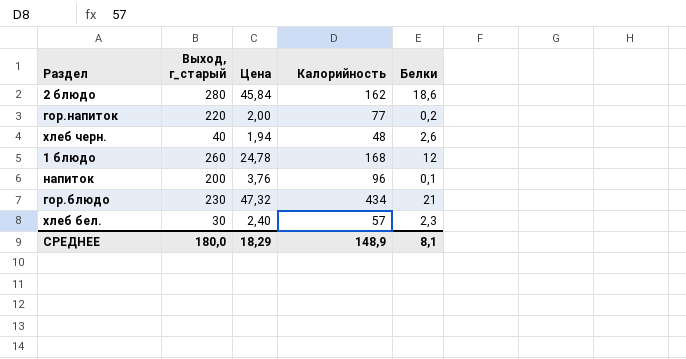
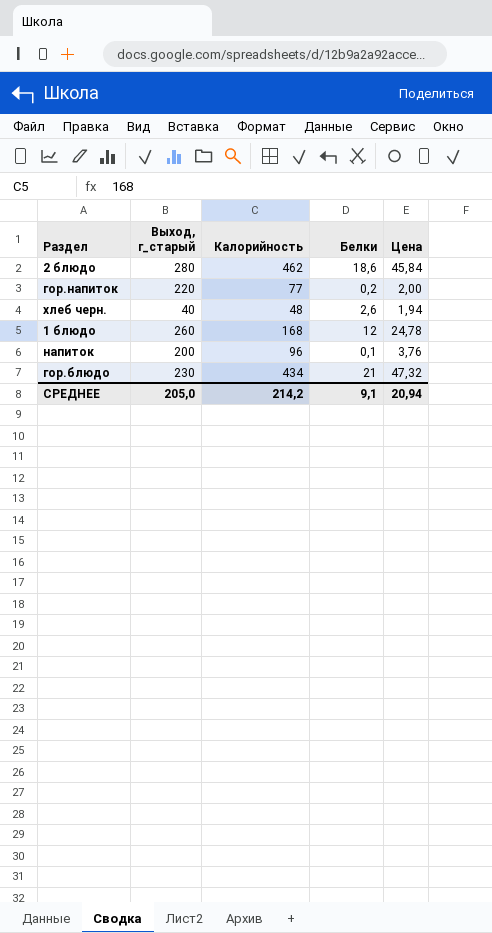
column Цена | position: 3 -> 5
row хлеб бел.: 30 | 2,40 | 57 | 2,3 -> none
2 блюдо | Калорийность: 162 -> 462
СРЕДНЕЕ | Выход, г_старый: 180,0 -> 205,0
СРЕДНЕЕ | Калорийность: 148,9 -> 214,2
СРЕДНЕЕ | Белки: 8,1 -> 9,1
СРЕДНЕЕ | Цена: 18,29 -> 20,94

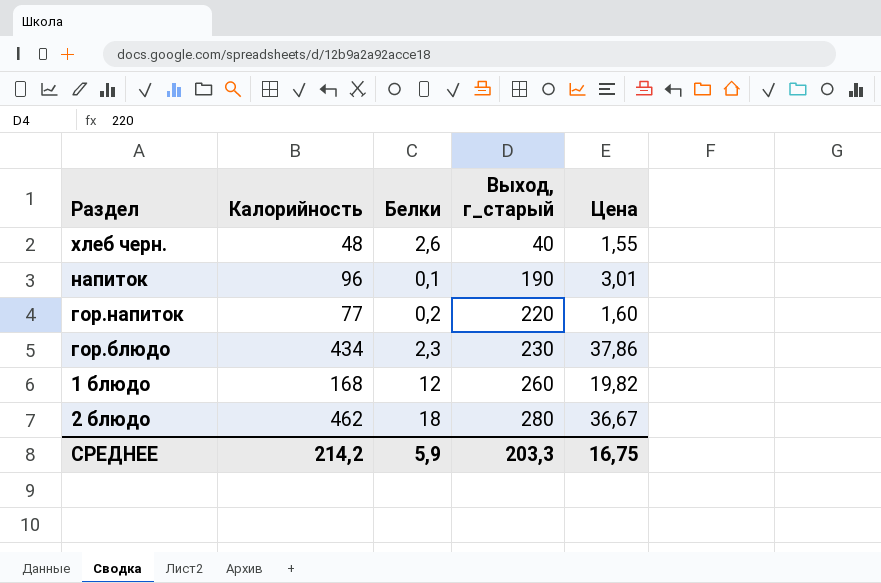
row order: none -> Выход, г_старый ascending
column Выход, г_старый | position: 2 -> 4
хлеб черн. | Цена: 1,94 -> 1,55
напиток | Выход, г_старый: 200 -> 190
напиток | Цена: 3,76 -> 3,01
гор.напиток | Цена: 2,00 -> 1,60
гор.блюдо | Белки: 21 -> 2,3
гор.блюдо | Цена: 47,32 -> 37,86
1 блюдо | Цена: 24,78 -> 19,82
2 блюдо | Белки: 18,6 -> 18
2 блюдо | Цена: 45,84 -> 36,67
СРЕДНЕЕ | Белки: 9,1 -> 5,9
СРЕДНЕЕ | Выход, г_старый: 205,0 -> 203,3
СРЕДНЕЕ | Цена: 20,94 -> 16,75

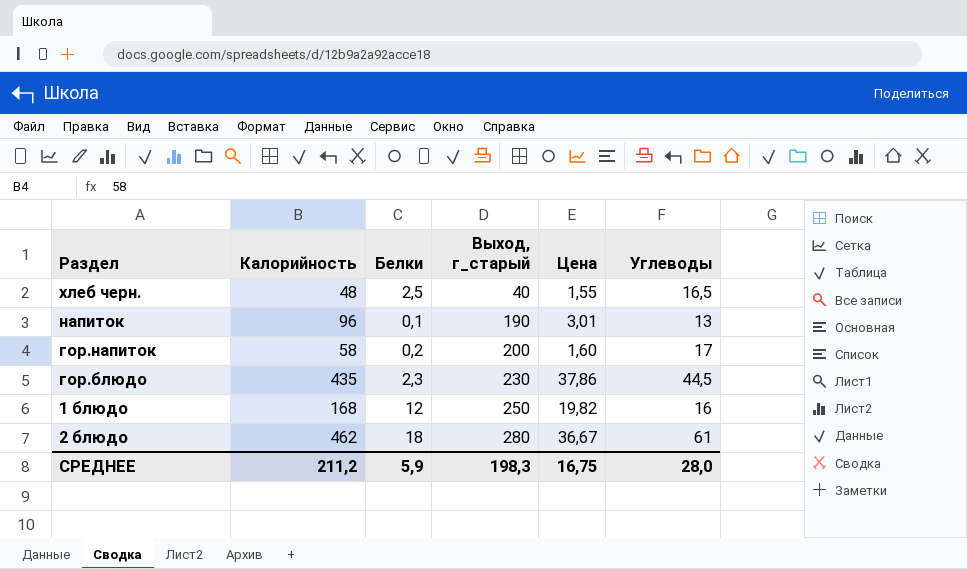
column Углеводы | position: none -> 6
хлеб черн. | Белки: 2,6 -> 2,5
гор.напиток | Калорийность: 77 -> 58
гор.напиток | Выход, г_старый: 220 -> 200
гор.блюдо | Калорийность: 434 -> 435
1 блюдо | Выход, г_старый: 260 -> 250
СРЕДНЕЕ | Калорийность: 214,2 -> 211,2
СРЕДНЕЕ | Выход, г_старый: 203,3 -> 198,3

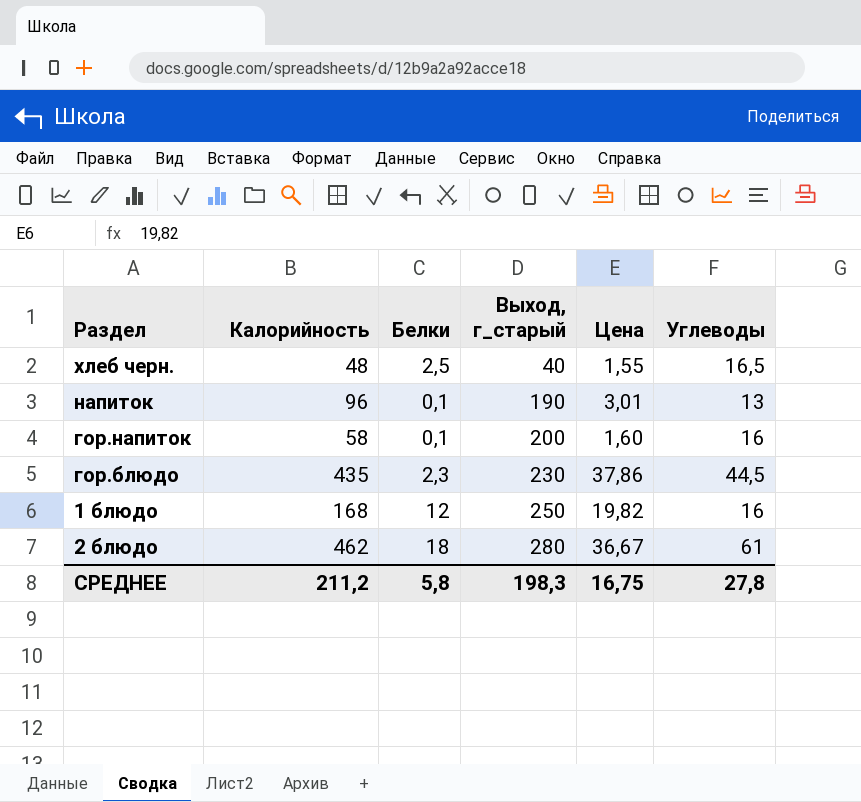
гор.напиток | Белки: 0,2 -> 0,1
гор.напиток | Углеводы: 17 -> 16
СРЕДНЕЕ | Белки: 5,9 -> 5,8
СРЕДНЕЕ | Углеводы: 28,0 -> 27,8

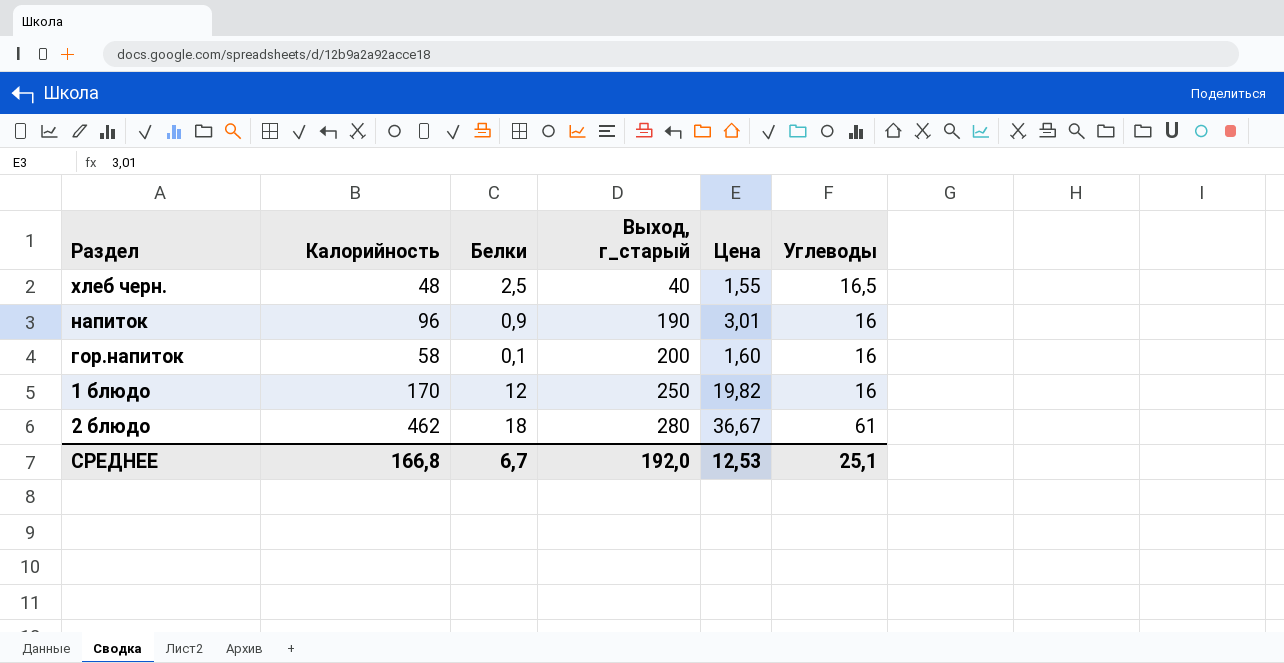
row гор.блюдо: 435 | 2,3 | 230 | 37,86 | 44,5 -> none
напиток | Белки: 0,1 -> 0,9
напиток | Углеводы: 13 -> 16
1 блюдо | Калорийность: 168 -> 170
СРЕДНЕЕ | Калорийность: 211,2 -> 166,8
СРЕДНЕЕ | Белки: 5,8 -> 6,7
СРЕДНЕЕ | Выход, г_старый: 198,3 -> 192,0
СРЕДНЕЕ | Цена: 16,75 -> 12,53
СРЕДНЕЕ | Углеводы: 27,8 -> 25,1

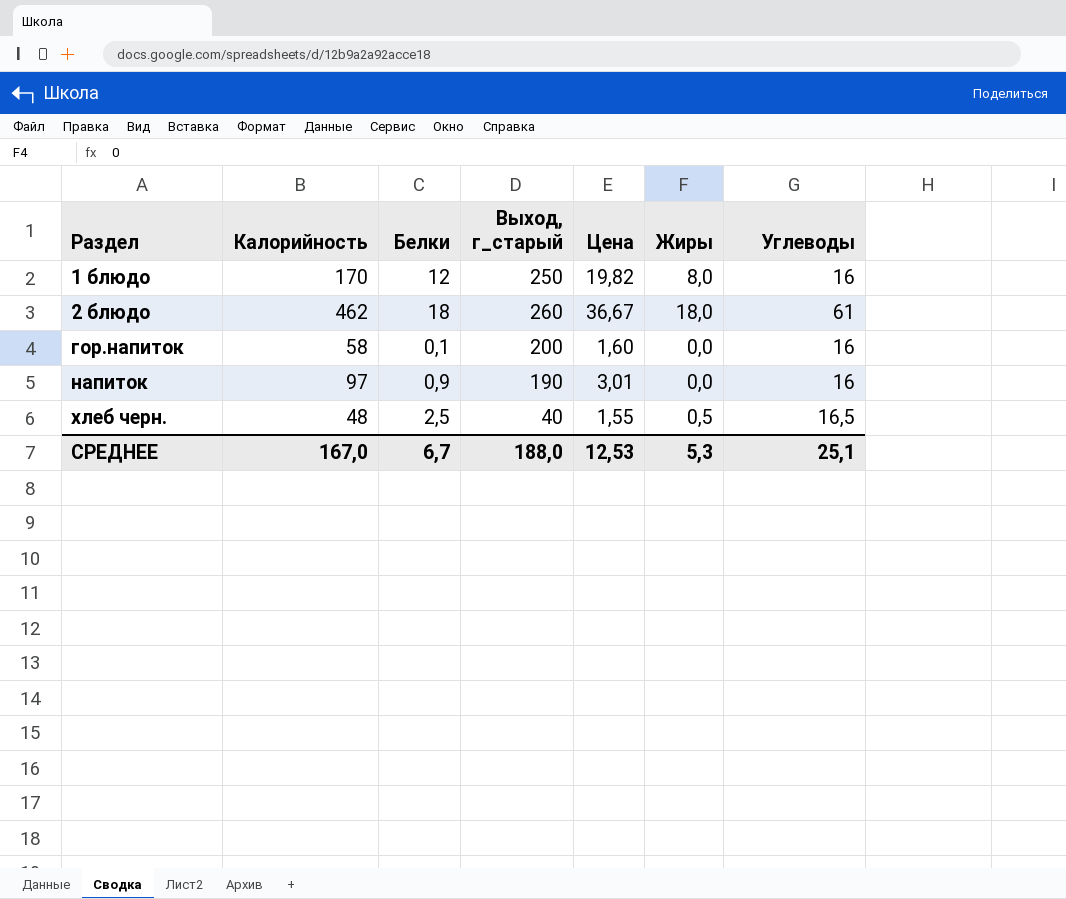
row order: Выход, г_старый ascending -> Раздел ascending
column Жиры | position: none -> 6
2 блюдо | Выход, г_старый: 280 -> 260
напиток | Калорийность: 96 -> 97
СРЕДНЕЕ | Калорийность: 166,8 -> 167,0
СРЕДНЕЕ | Выход, г_старый: 192,0 -> 188,0

